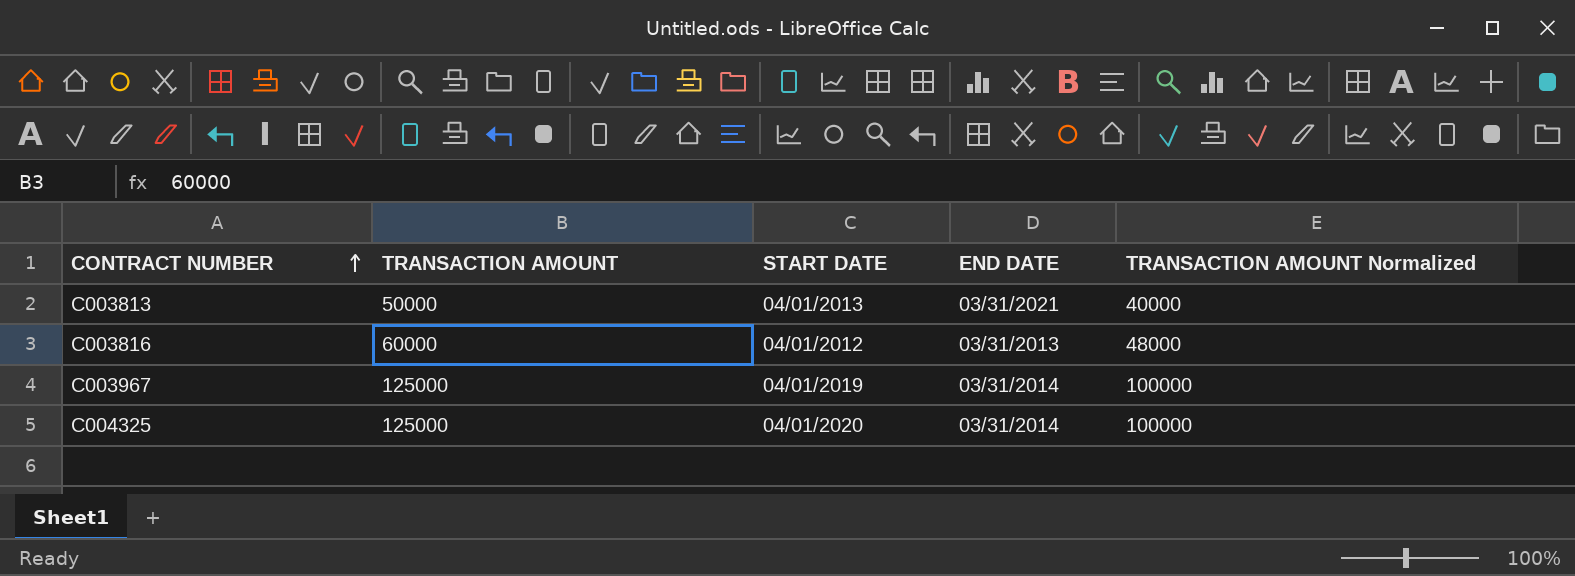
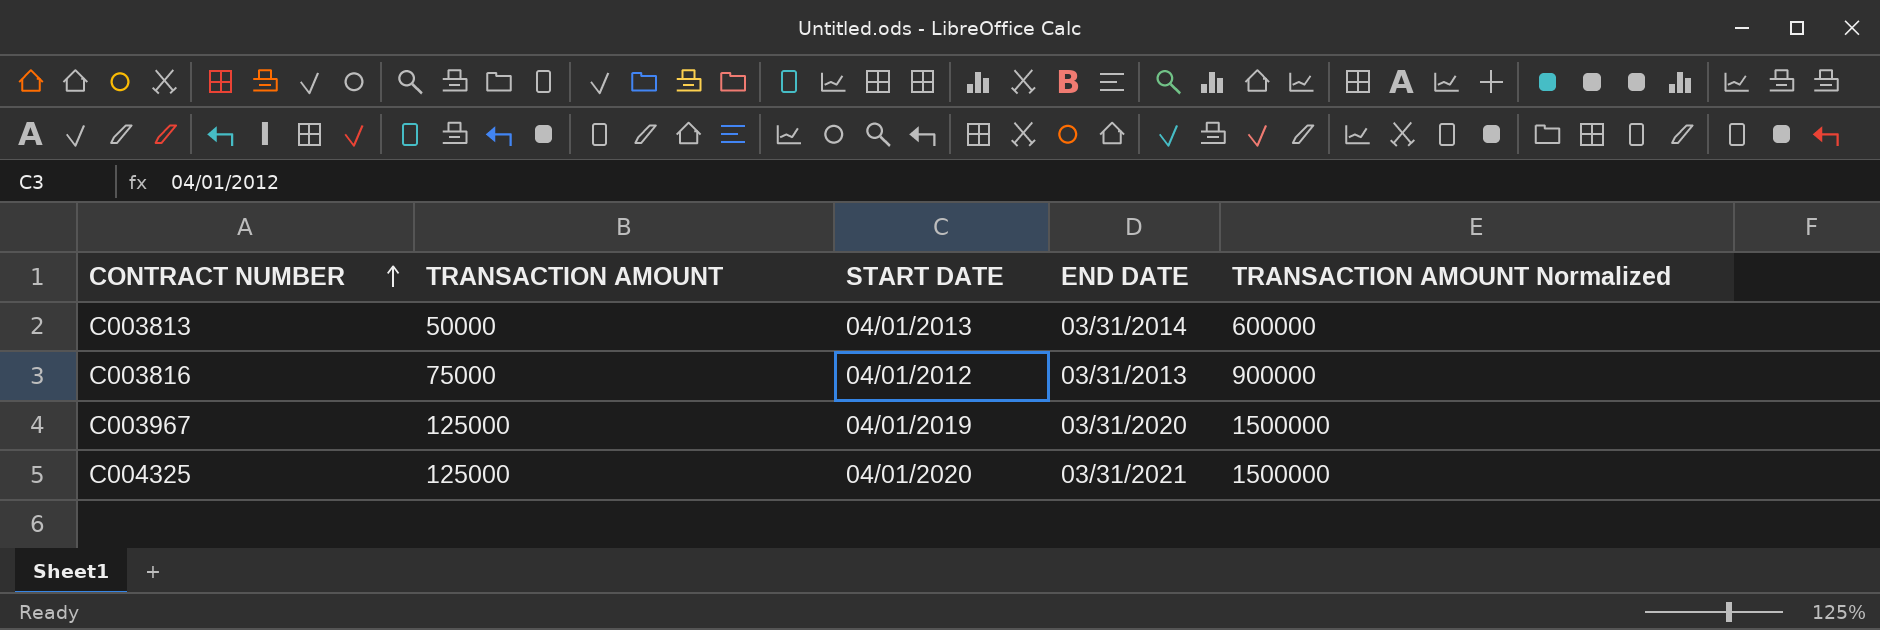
column TRANSACTION AMOUNT Normalized | formula: [TRANSACTION AMOUNT] * 0.8 -> [TRANSACTION AMOUNT] * 12
C003813 | END DATE: 03/31/2021 -> 03/31/2014
C003816 | TRANSACTION AMOUNT: 60000 -> 75000
C003967 | END DATE: 03/31/2014 -> 03/31/2020
C004325 | END DATE: 03/31/2014 -> 03/31/2021

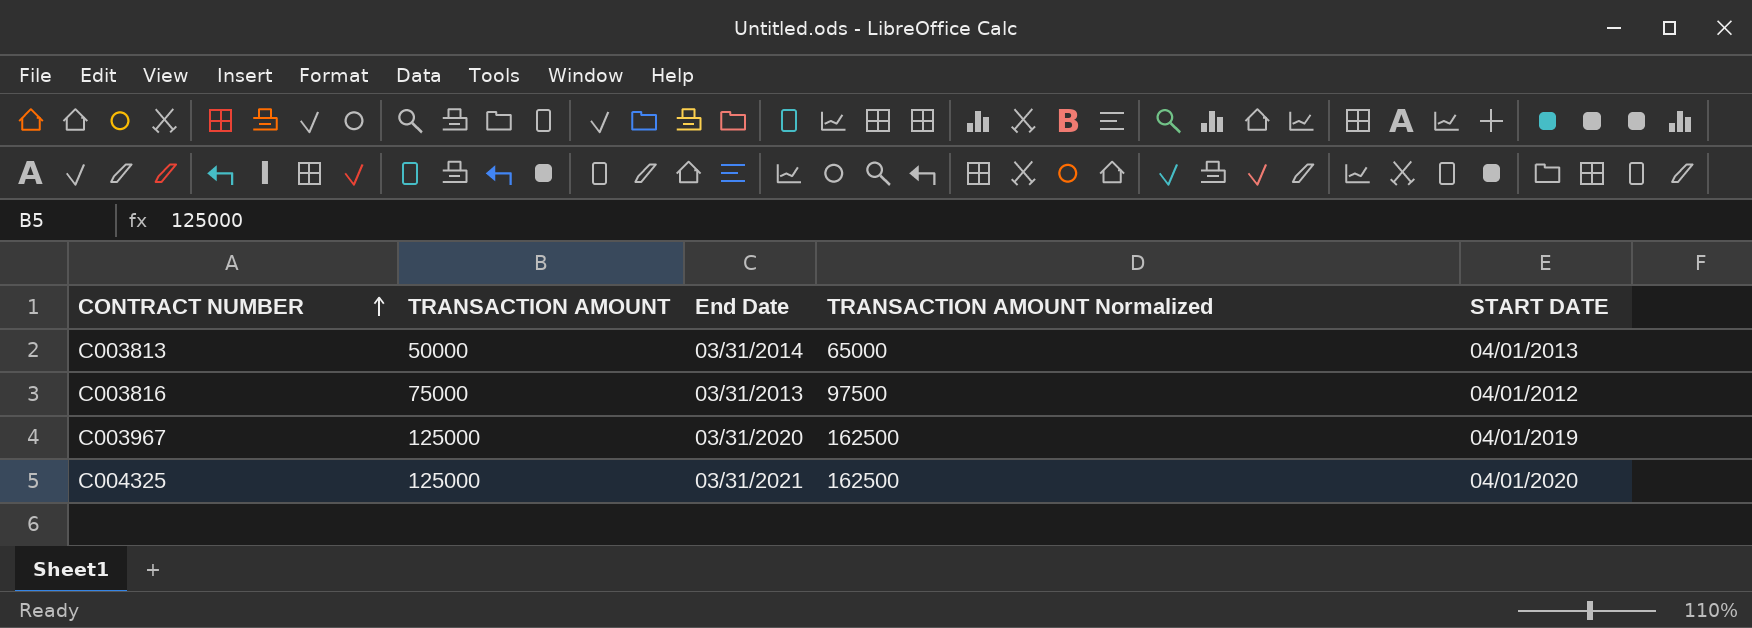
column name: END DATE -> End Date
column TRANSACTION AMOUNT Normalized | formula: [TRANSACTION AMOUNT] * 12 -> [TRANSACTION AMOUNT] * 1.3
column START DATE | position: 3 -> 5

